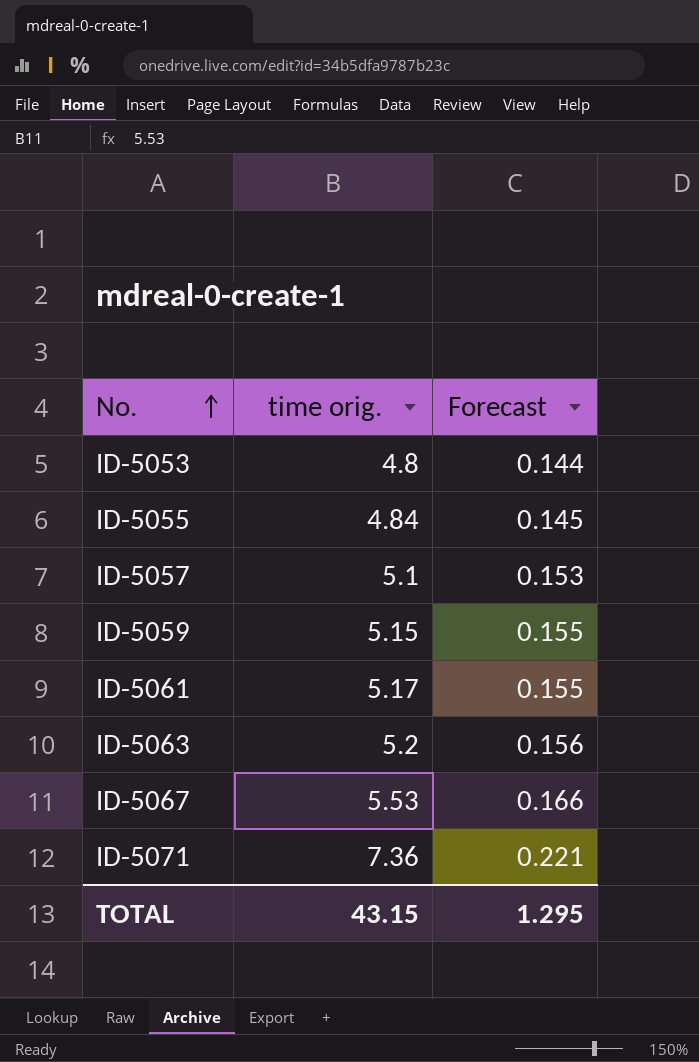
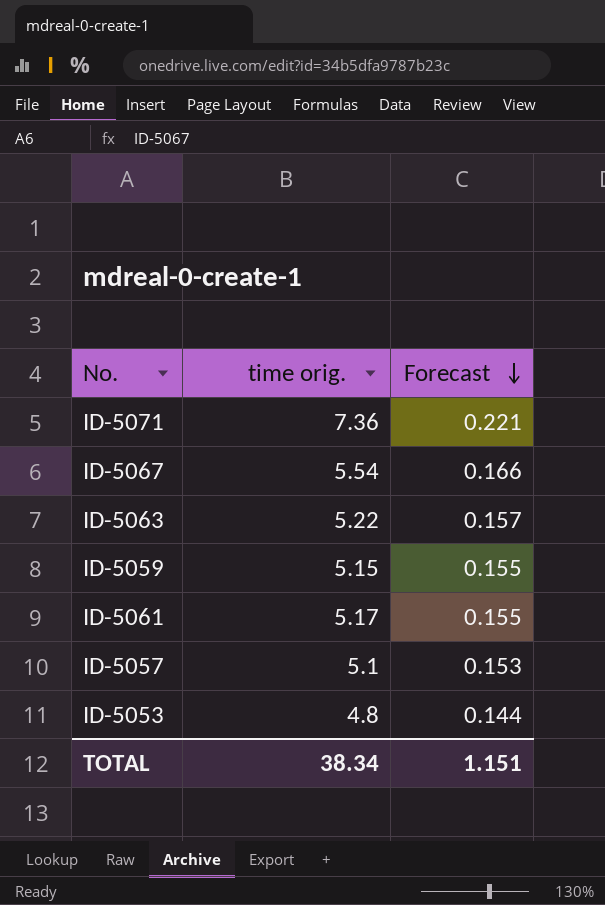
row order: No. ascending -> Forecast descending
row ID-5055: 4.84 | 0.145 -> none
ID-5067 | time orig.: 5.53 -> 5.54
ID-5063 | time orig.: 5.2 -> 5.22
ID-5063 | Forecast: 0.156 -> 0.157
TOTAL | time orig.: 43.15 -> 38.34
TOTAL | Forecast: 1.295 -> 1.151

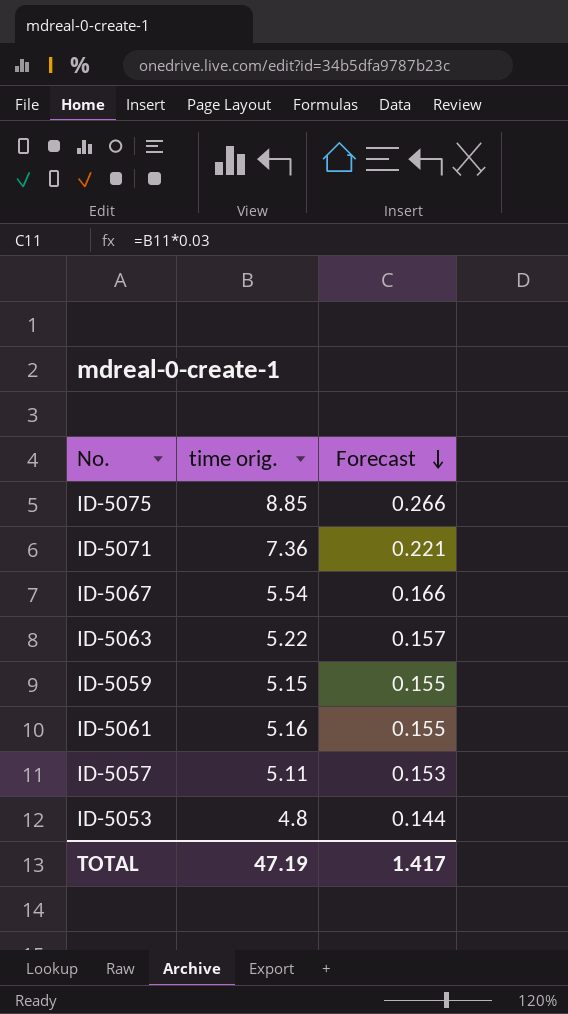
row ID-5075: none -> 8.85 | 0.266
ID-5061 | time orig.: 5.17 -> 5.16
ID-5057 | time orig.: 5.1 -> 5.11
TOTAL | time orig.: 38.34 -> 47.19
TOTAL | Forecast: 1.151 -> 1.417

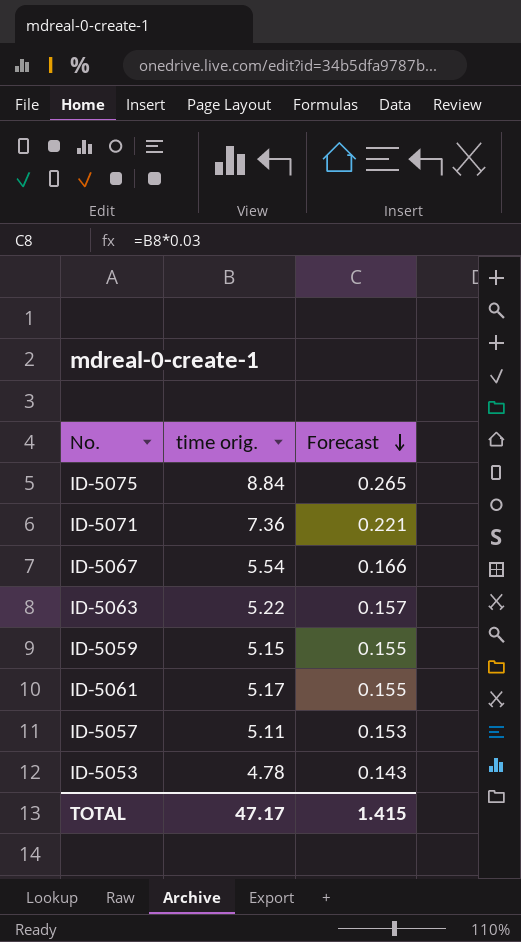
ID-5075 | time orig.: 8.85 -> 8.84
ID-5075 | Forecast: 0.266 -> 0.265
ID-5061 | time orig.: 5.16 -> 5.17
ID-5053 | time orig.: 4.8 -> 4.78
ID-5053 | Forecast: 0.144 -> 0.143
TOTAL | time orig.: 47.19 -> 47.17
TOTAL | Forecast: 1.417 -> 1.415

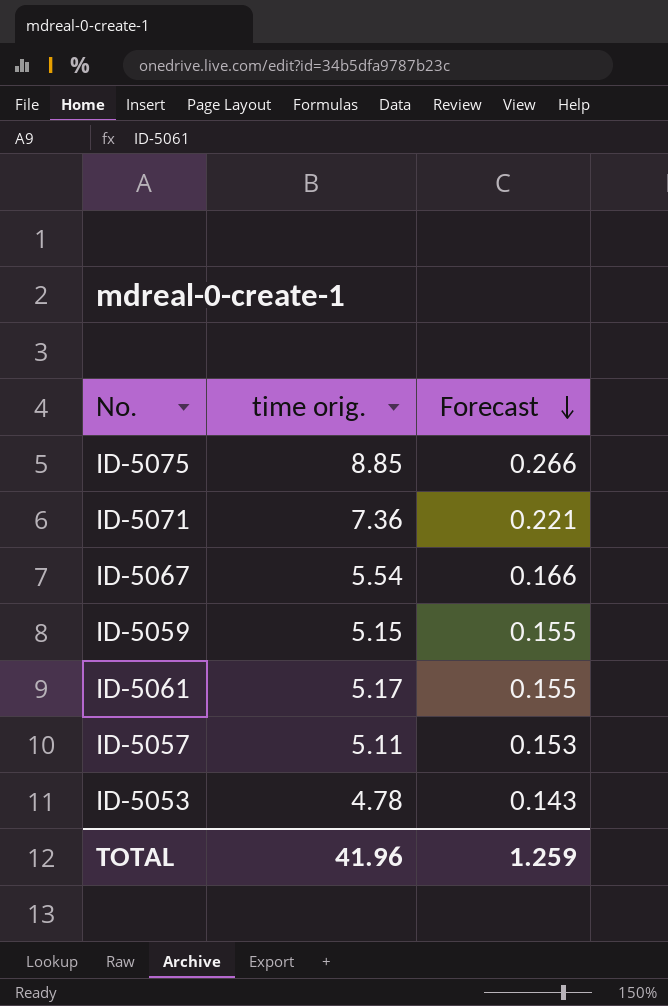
row ID-5063: 5.22 | 0.157 -> none
ID-5075 | time orig.: 8.84 -> 8.85
ID-5075 | Forecast: 0.265 -> 0.266
TOTAL | time orig.: 47.17 -> 41.96
TOTAL | Forecast: 1.415 -> 1.259

